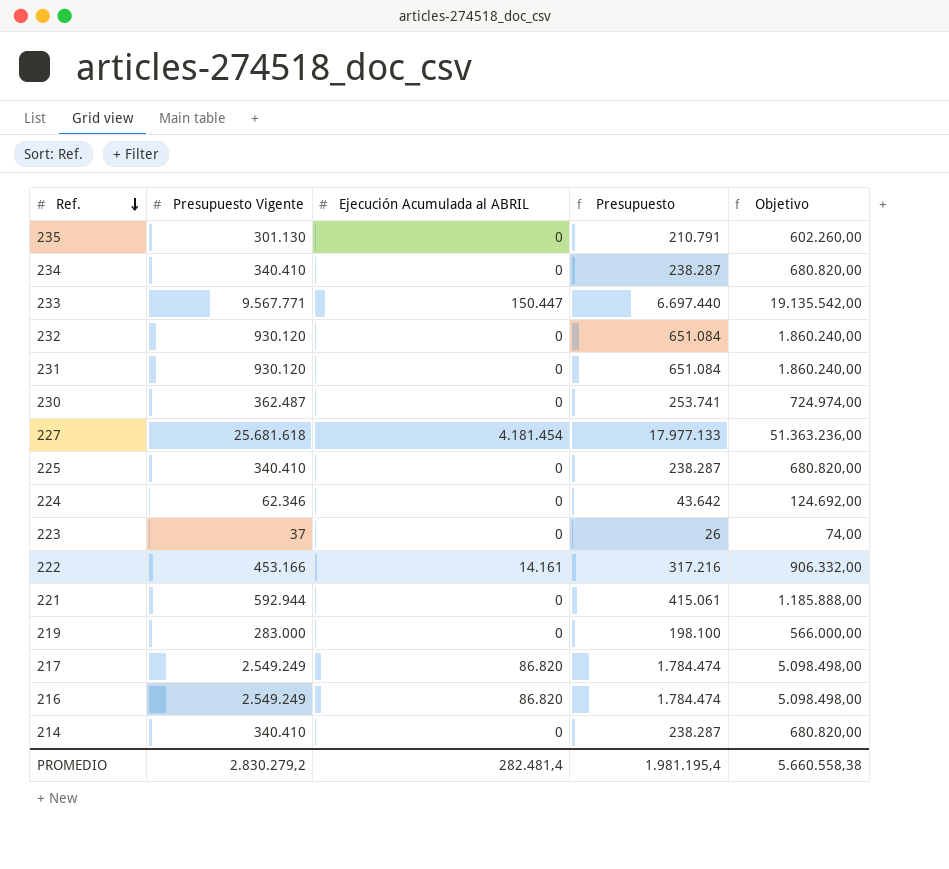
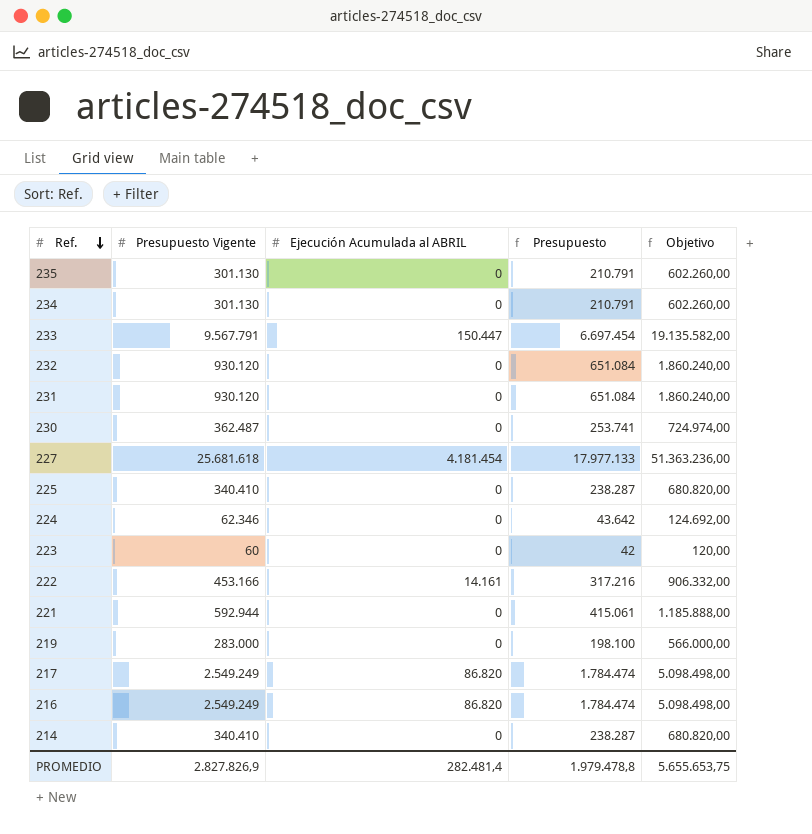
234 | Presupuesto Vigente: 340.410 -> 301.130
234 | Presupuesto: 238.287 -> 210.791
234 | Objetivo: 680.820,00 -> 602.260,00
233 | Presupuesto Vigente: 9.567.771 -> 9.567.791
233 | Presupuesto: 6.697.440 -> 6.697.454
233 | Objetivo: 19.135.542,00 -> 19.135.582,00
223 | Presupuesto Vigente: 37 -> 60
223 | Presupuesto: 26 -> 42
223 | Objetivo: 74,00 -> 120,00
PROMEDIO | Presupuesto Vigente: 2.830.279,2 -> 2.827.826,9
PROMEDIO | Presupuesto: 1.981.195,4 -> 1.979.478,8
PROMEDIO | Objetivo: 5.660.558,38 -> 5.655.653,75

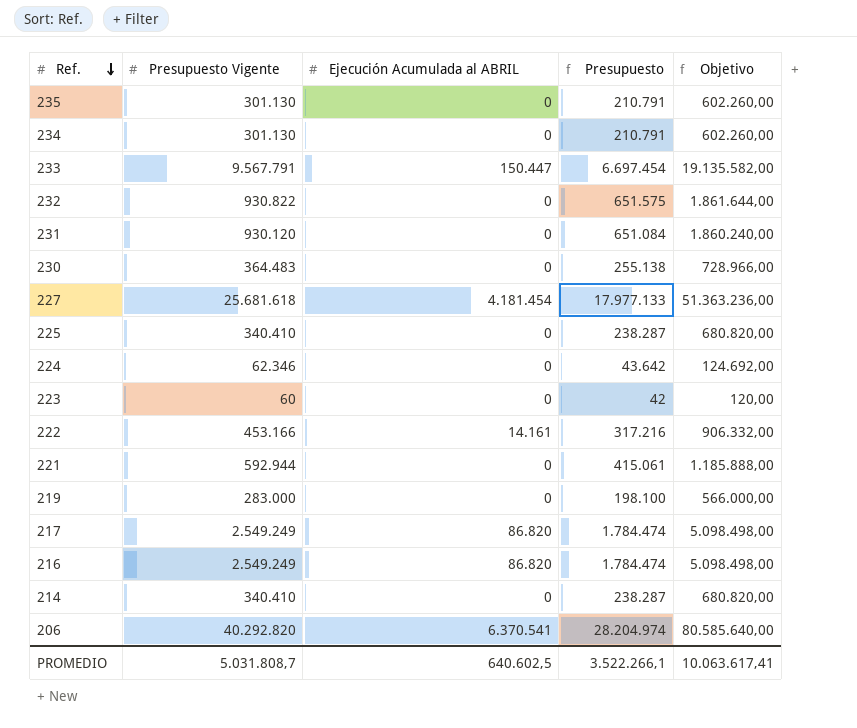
232 | Presupuesto Vigente: 930.120 -> 930.822
232 | Presupuesto: 651.084 -> 651.575
232 | Objetivo: 1.860.240,00 -> 1.861.644,00
230 | Presupuesto Vigente: 362.487 -> 364.483
230 | Presupuesto: 253.741 -> 255.138
230 | Objetivo: 724.974,00 -> 728.966,00
row 206: none -> 40.292.820 | 6.370.541 | 28.204.974 | 80.585.640,00
PROMEDIO | Presupuesto Vigente: 2.827.826,9 -> 5.031.808,7
PROMEDIO | Ejecución Acumulada al ABRIL: 282.481,4 -> 640.602,5
PROMEDIO | Presupuesto: 1.979.478,8 -> 3.522.266,1
PROMEDIO | Objetivo: 5.655.653,75 -> 10.063.617,41

